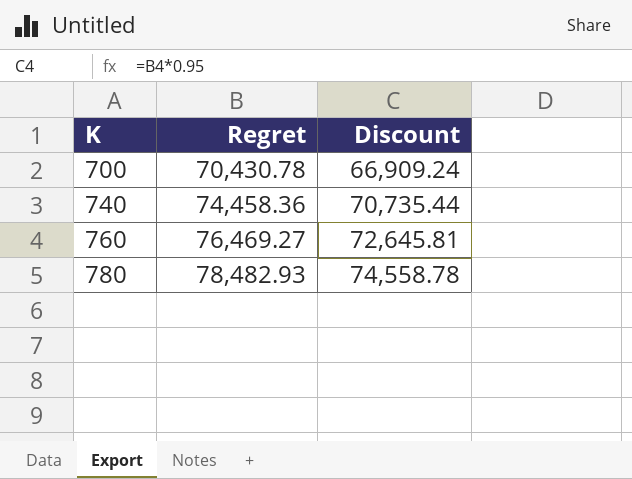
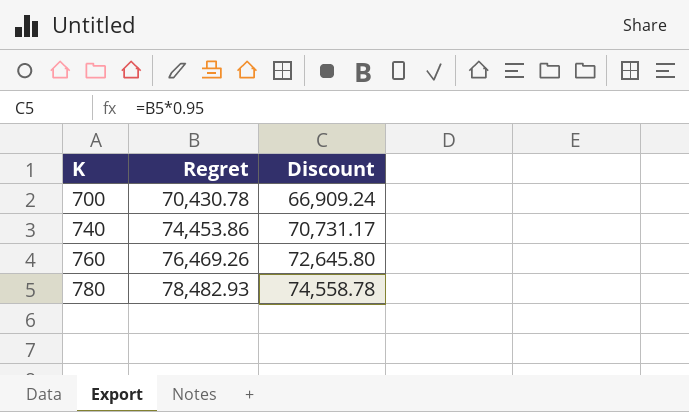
740 | Regret: 74,458.36 -> 74,453.86
740 | Discount: 70,735.44 -> 70,731.17
760 | Regret: 76,469.27 -> 76,469.26
760 | Discount: 72,645.81 -> 72,645.80

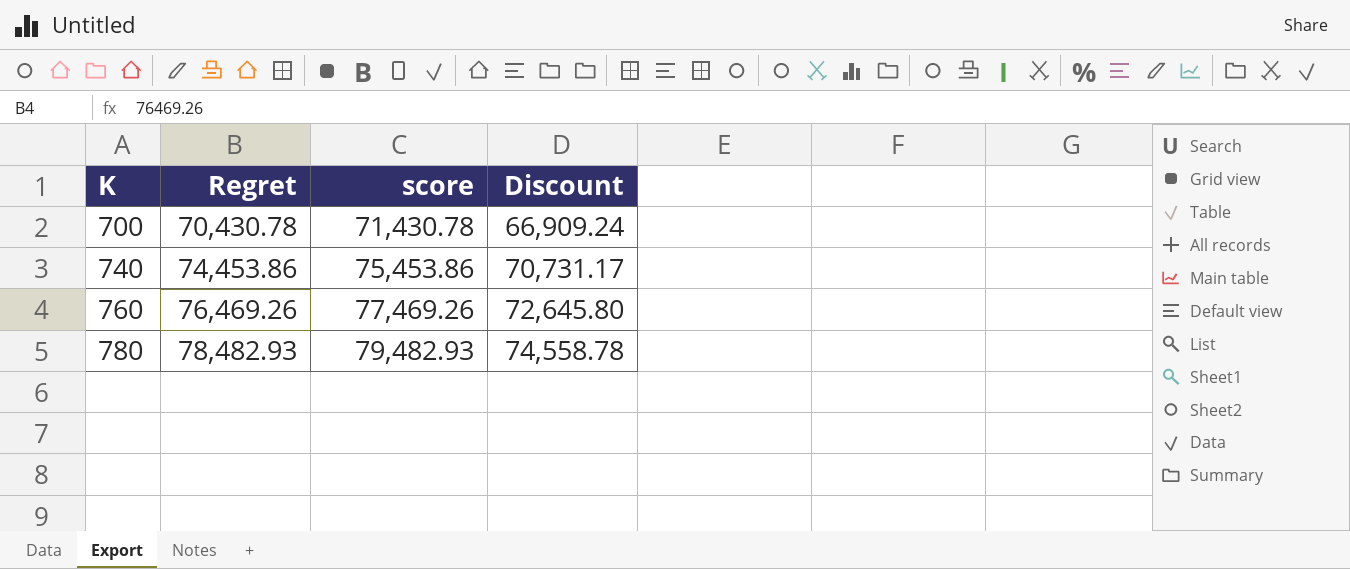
column score | formula: none -> [Regret] + 1000

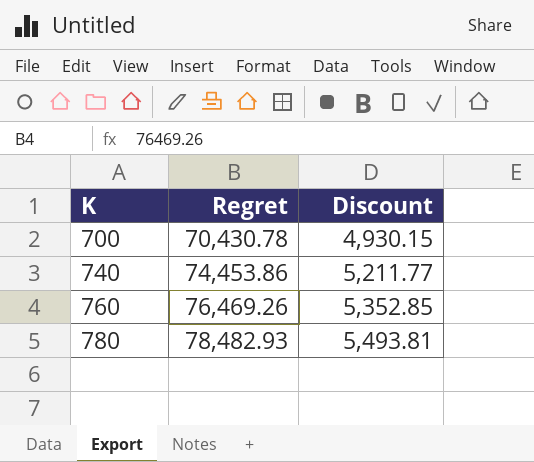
column score | formula: [Regret] + 1000 -> none
column Discount | formula: [Regret] * 0.95 -> [Regret] * 0.07

